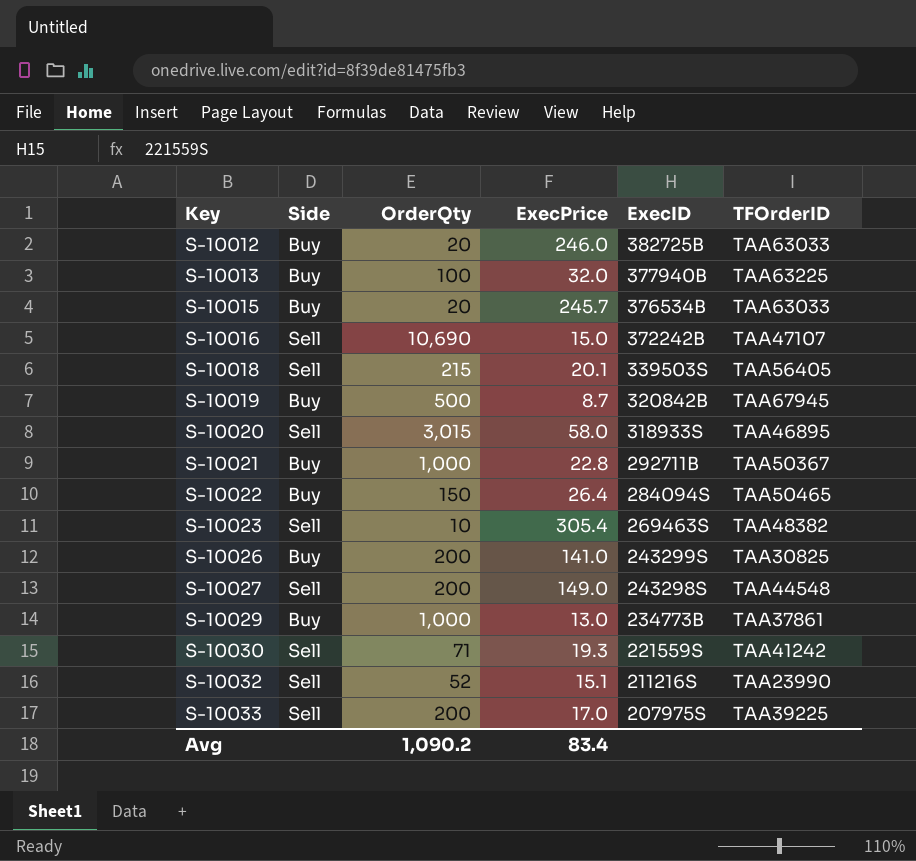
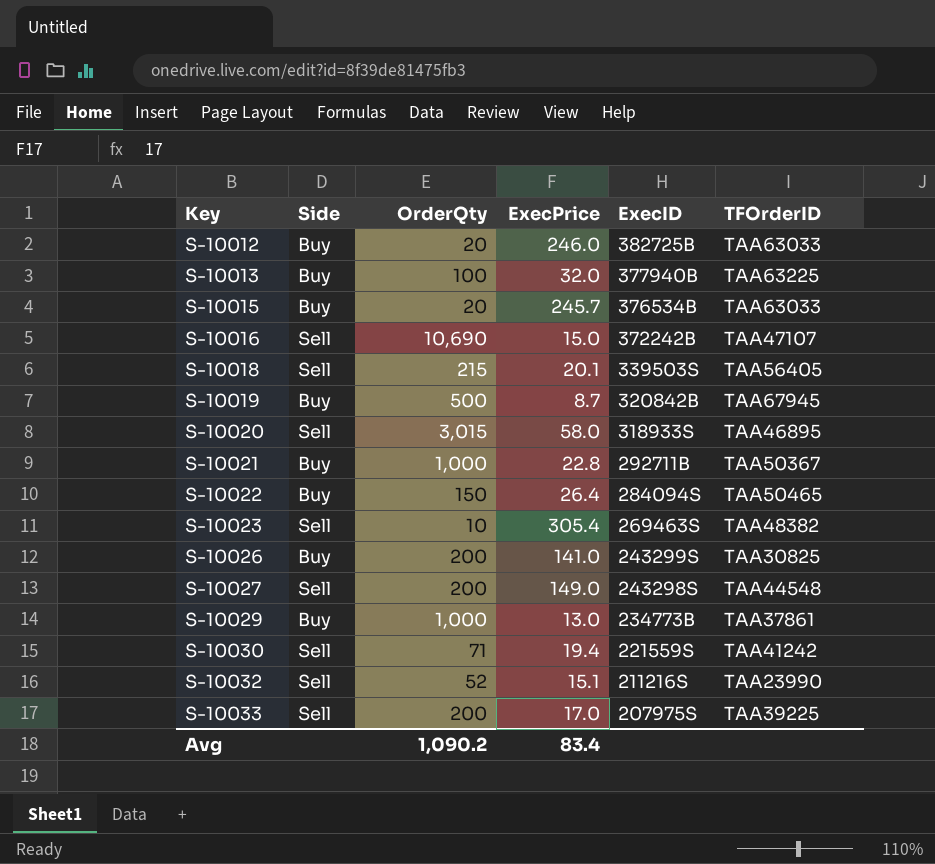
S-10030 | ExecPrice: 19.3 -> 19.4

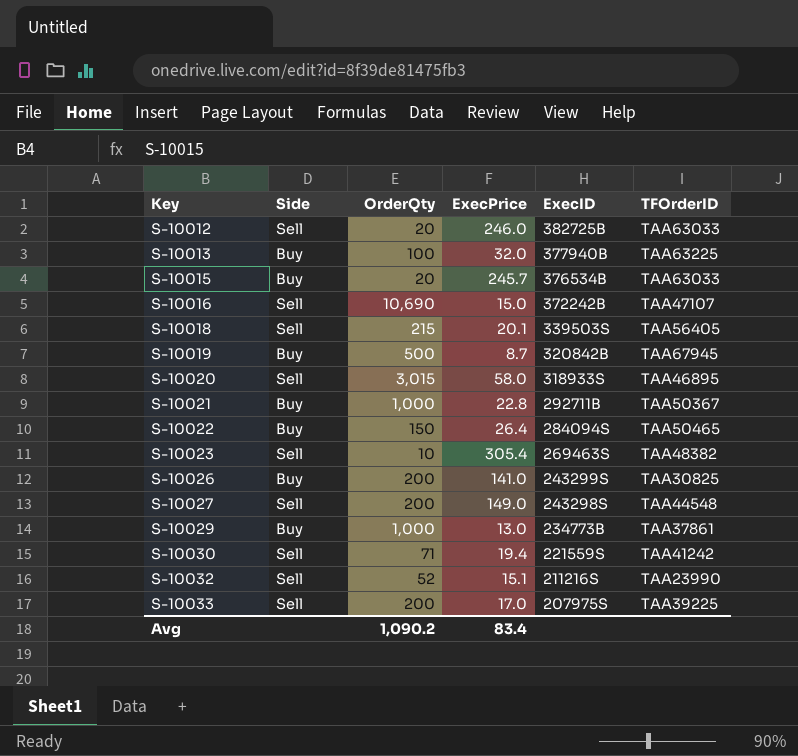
S-10012 | Side: Buy -> Sell

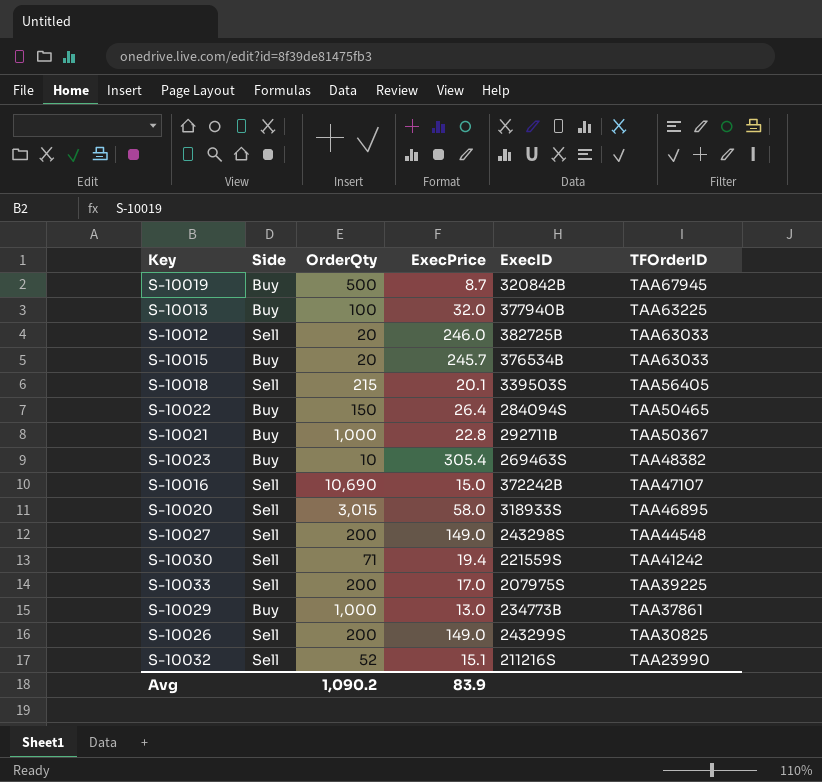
row order: Key ascending -> TFOrderID descending
S-10023 | Side: Sell -> Buy
S-10026 | Side: Buy -> Sell
S-10026 | ExecPrice: 141.0 -> 149.0
Avg | ExecPrice: 83.4 -> 83.9

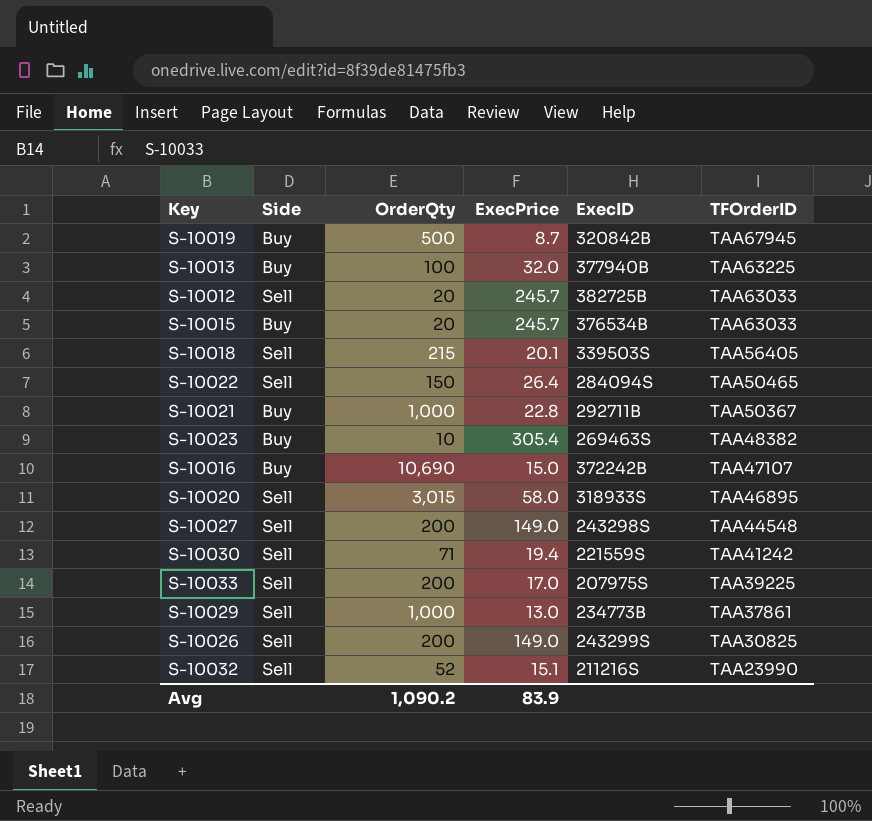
S-10012 | ExecPrice: 246.0 -> 245.7
S-10022 | Side: Buy -> Sell
S-10016 | Side: Sell -> Buy
S-10029 | Side: Buy -> Sell

